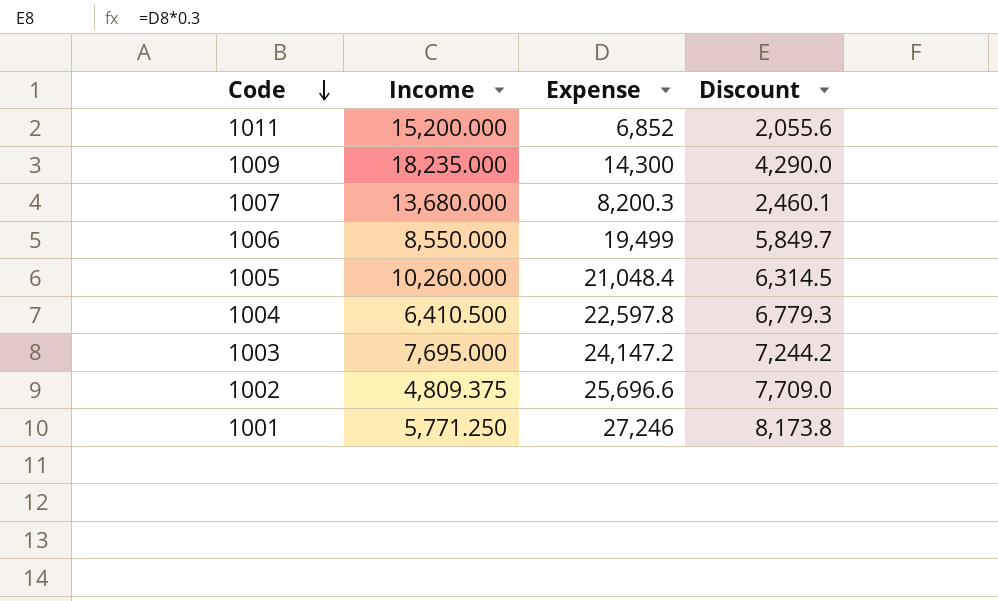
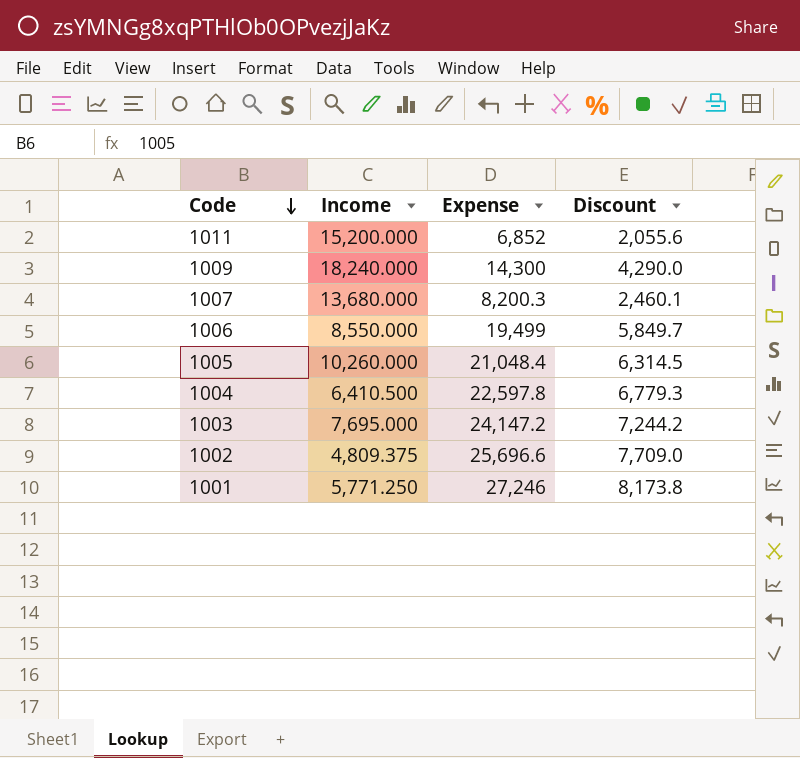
1009 | Income: 18,235.000 -> 18,240.000

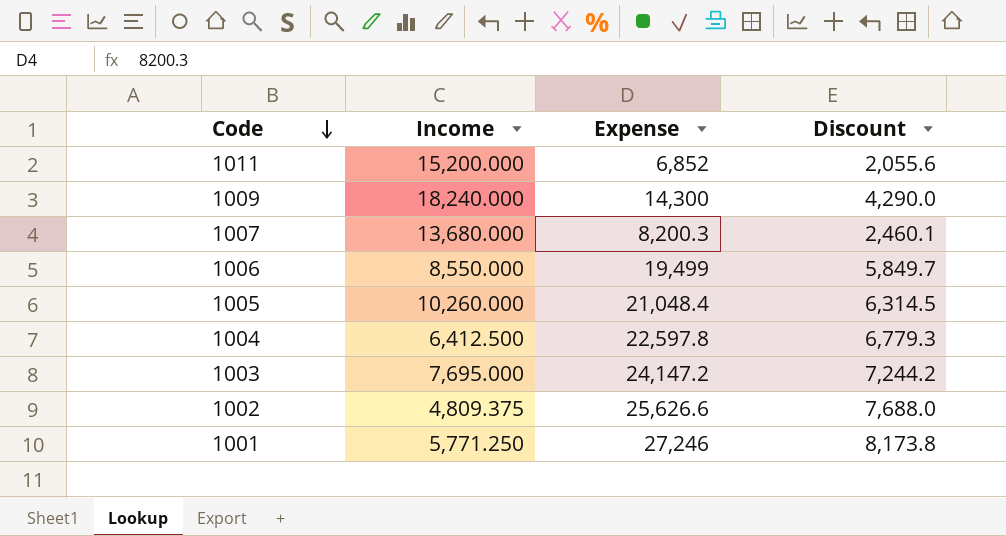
1004 | Income: 6,410.500 -> 6,412.500
1002 | Expense: 25,696.6 -> 25,626.6
1002 | Discount: 7,709.0 -> 7,688.0

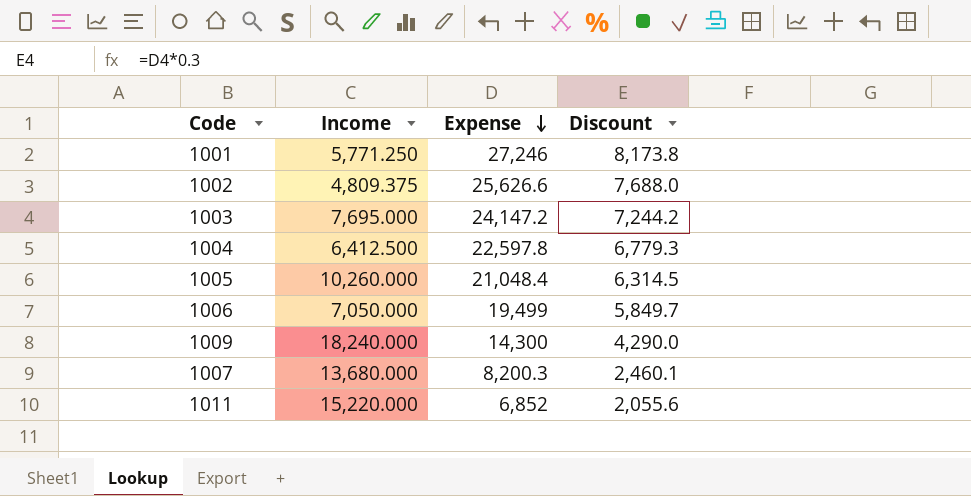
row order: Code descending -> Expense descending
1006 | Income: 8,550.000 -> 7,050.000
1011 | Income: 15,200.000 -> 15,220.000

